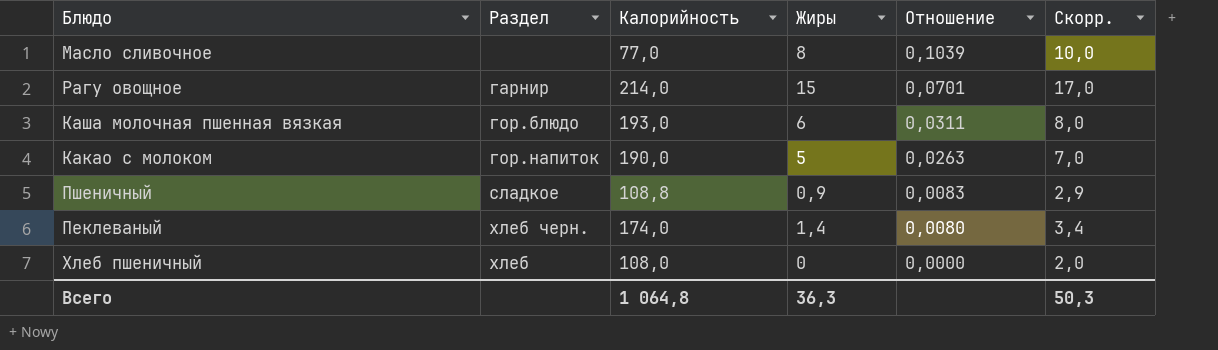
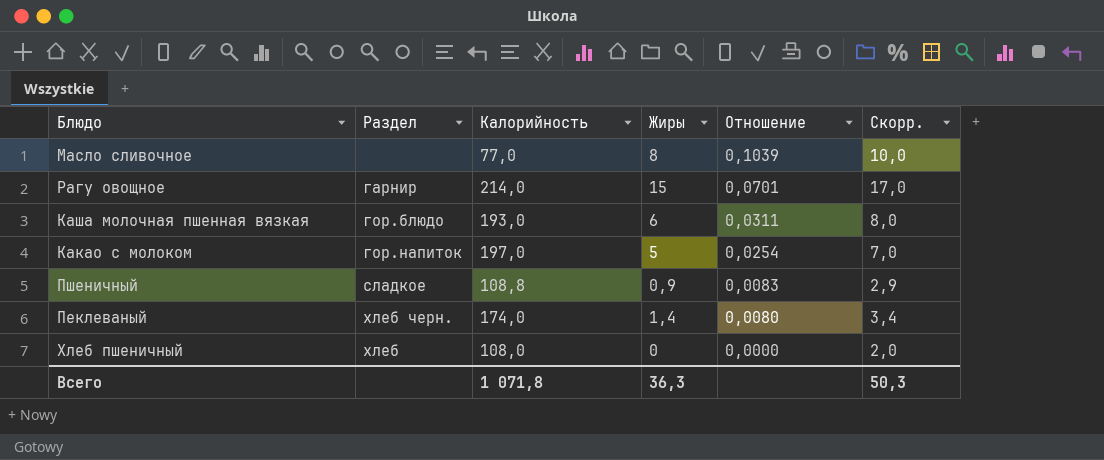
Какао с молоком | Калорийность: 190,0 -> 197,0
Какао с молоком | Отношение: 0,0263 -> 0,0254
Всего | Калорийность: 1 064,8 -> 1 071,8

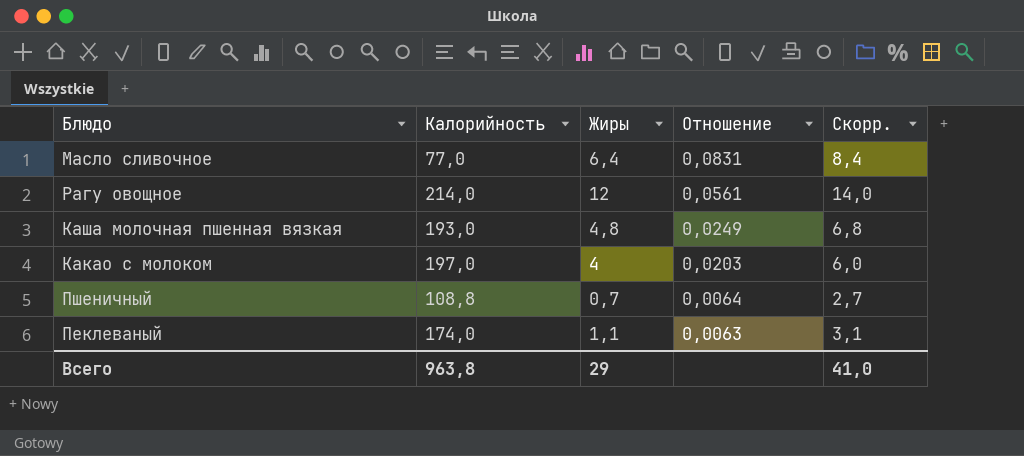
column Раздел | position: 2 -> none
row Хлеб пшеничный: хлеб | 108,0 | 0 | 0,0000 | 2,0 -> none
Масло сливочное | Жиры: 8 -> 6,4
Масло сливочное | Отношение: 0,1039 -> 0,0831
Масло сливочное | Скорр.: 10,0 -> 8,4
Рагу овощное | Жиры: 15 -> 12
Рагу овощное | Отношение: 0,0701 -> 0,0561
Рагу овощное | Скорр.: 17,0 -> 14,0
Каша молочная пшенная вязкая | Жиры: 6 -> 4,8
Каша молочная пшенная вязкая | Отношение: 0,0311 -> 0,0249
Каша молочная пшенная вязкая | Скорр.: 8,0 -> 6,8
Какао с молоком | Жиры: 5 -> 4
Какао с молоком | Отношение: 0,0254 -> 0,0203
Какао с молоком | Скорр.: 7,0 -> 6,0
Пшеничный | Жиры: 0,9 -> 0,7
Пшеничный | Отношение: 0,0083 -> 0,0064
Пшеничный | Скорр.: 2,9 -> 2,7
Пеклеваный | Жиры: 1,4 -> 1,1
Пеклеваный | Отношение: 0,0080 -> 0,0063
Пеклеваный | Скорр.: 3,4 -> 3,1
Всего | Калорийность: 1 071,8 -> 963,8
Всего | Жиры: 36,3 -> 29
Всего | Скорр.: 50,3 -> 41,0

